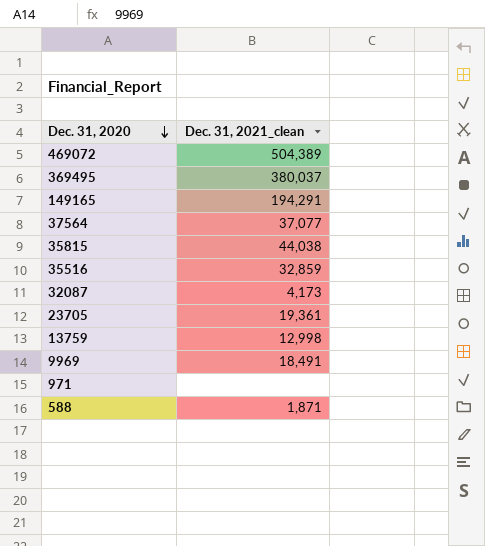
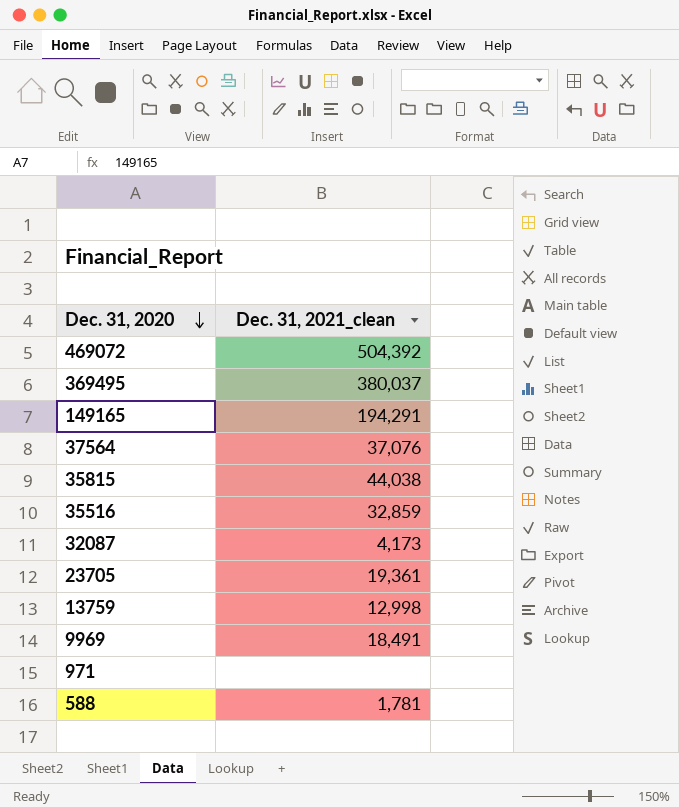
469072 | Dec. 31, 2021_clean: 504,389 -> 504,392
37564 | Dec. 31, 2021_clean: 37,077 -> 37,076
588 | Dec. 31, 2021_clean: 1,871 -> 1,781

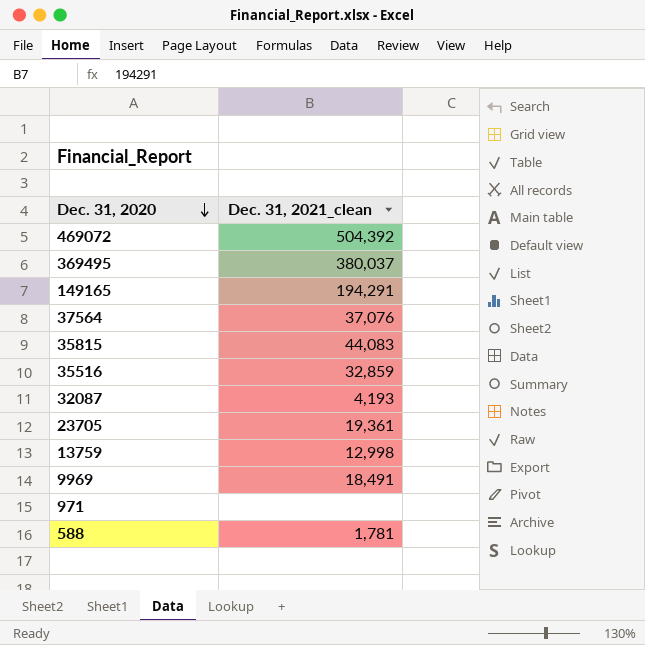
35815 | Dec. 31, 2021_clean: 44,038 -> 44,083
32087 | Dec. 31, 2021_clean: 4,173 -> 4,193

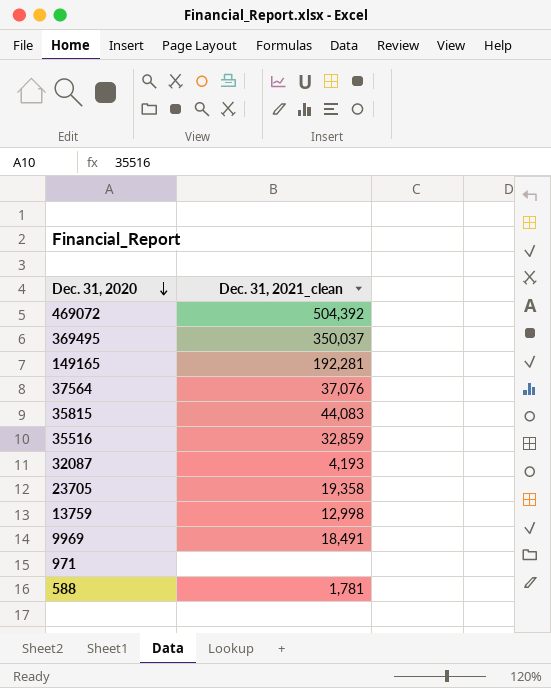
369495 | Dec. 31, 2021_clean: 380,037 -> 350,037
149165 | Dec. 31, 2021_clean: 194,291 -> 192,281
23705 | Dec. 31, 2021_clean: 19,361 -> 19,358

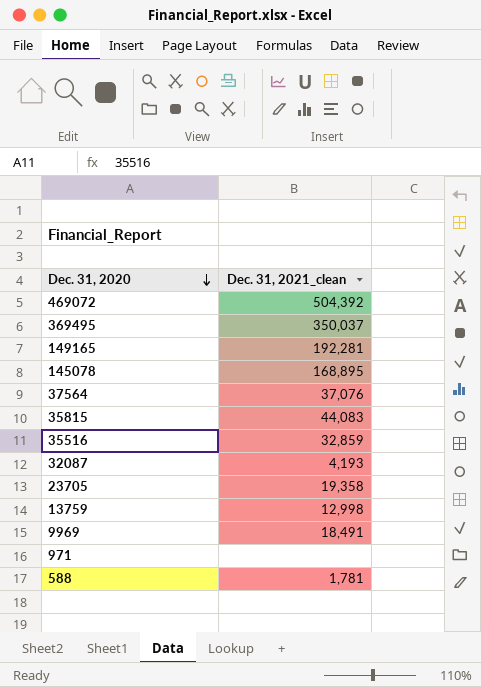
row 145078: none -> 168,895

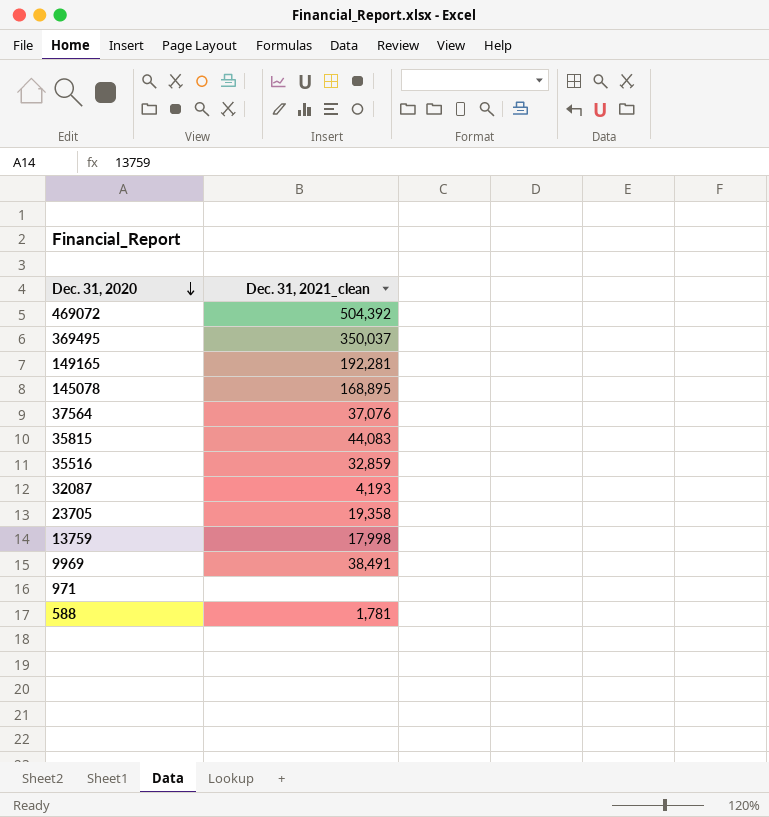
13759 | Dec. 31, 2021_clean: 12,998 -> 17,998
9969 | Dec. 31, 2021_clean: 18,491 -> 38,491

